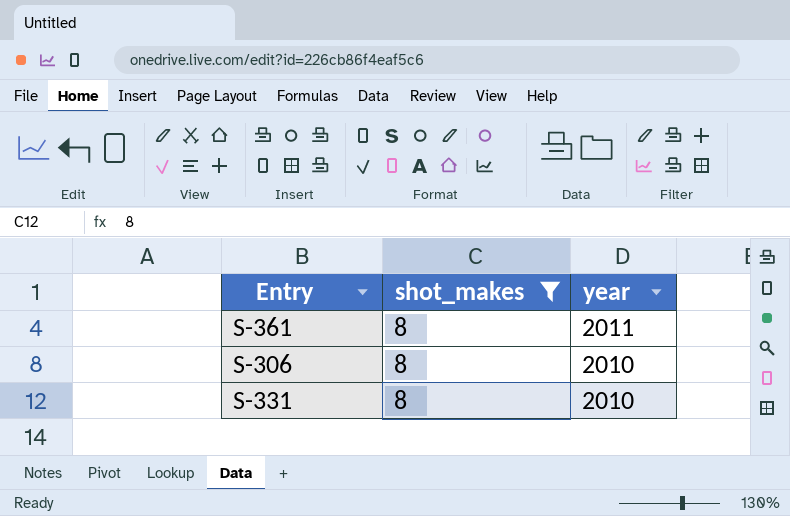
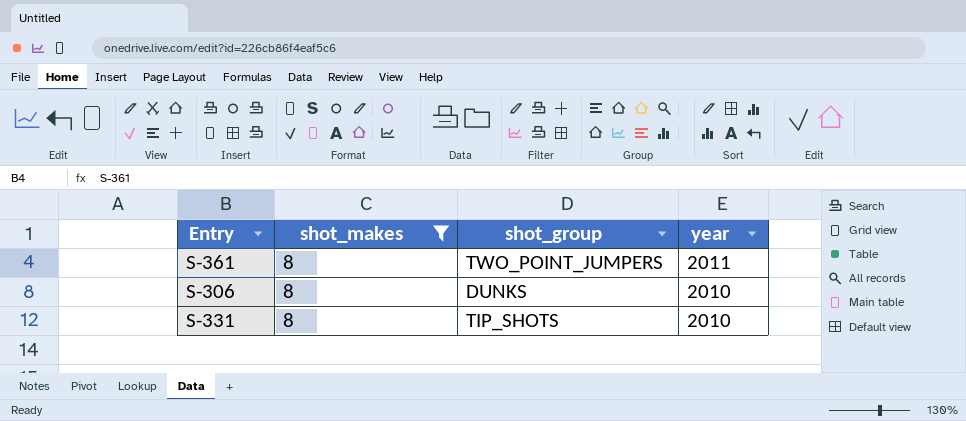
column shot_group | position: none -> 3

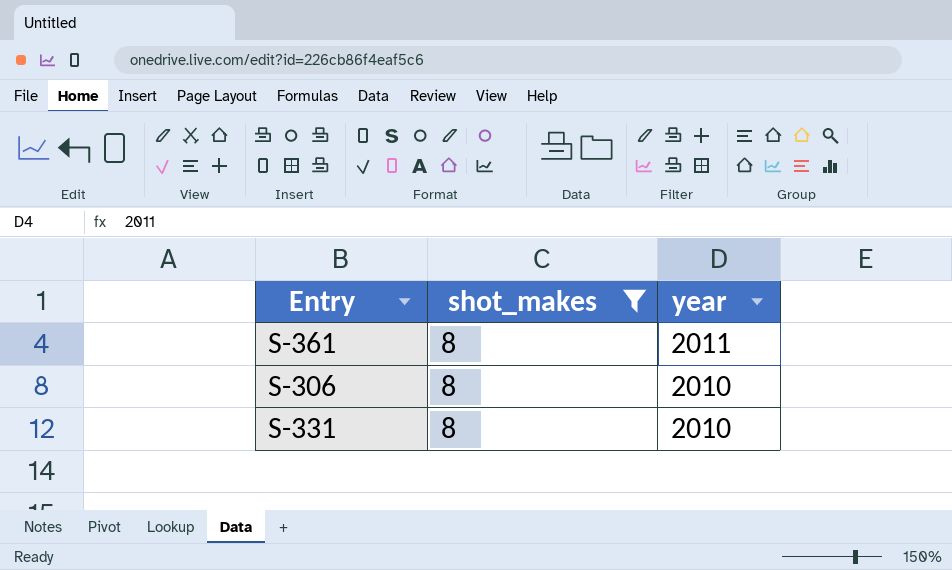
column shot_group | position: 3 -> none

